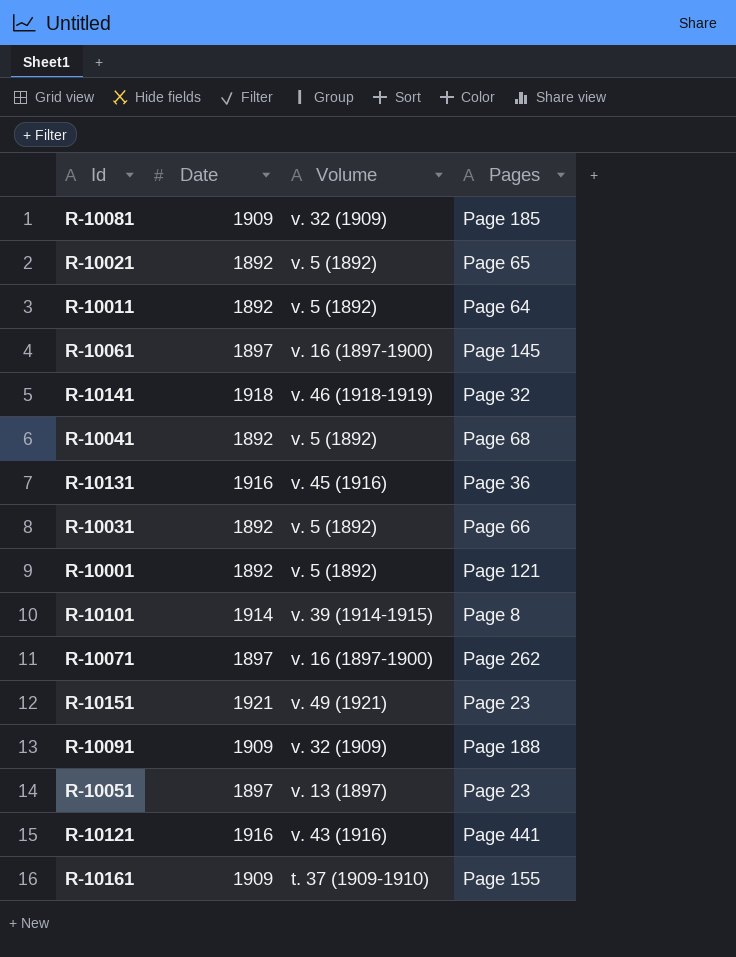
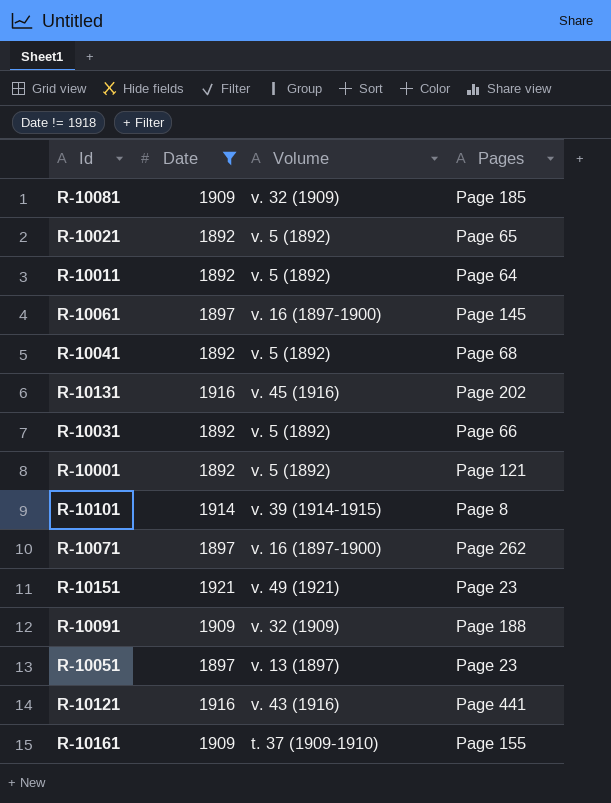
filter: none -> Date != 1918
R-10131 | Pages: Page 36 -> Page 202

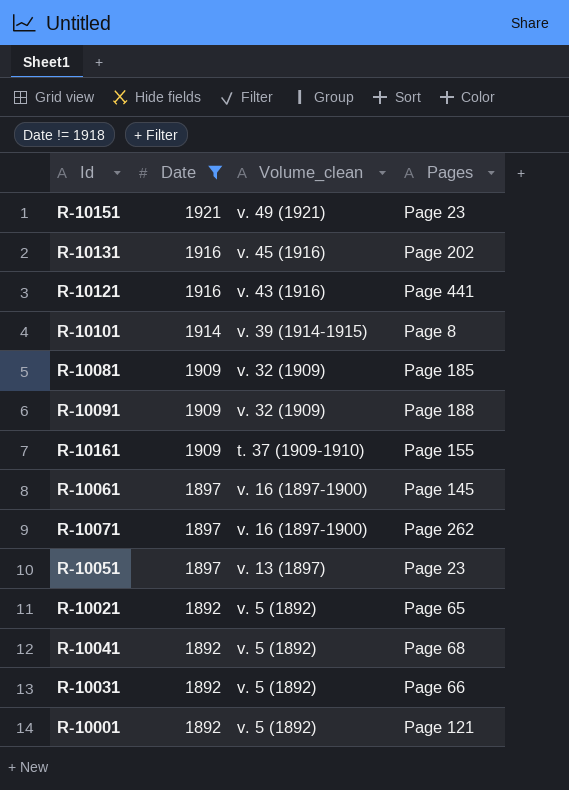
row order: none -> Date descending
column name: Volume -> Volume_clean
row R-10011: 1892 | v. 5 (1892) | Page 64 -> none

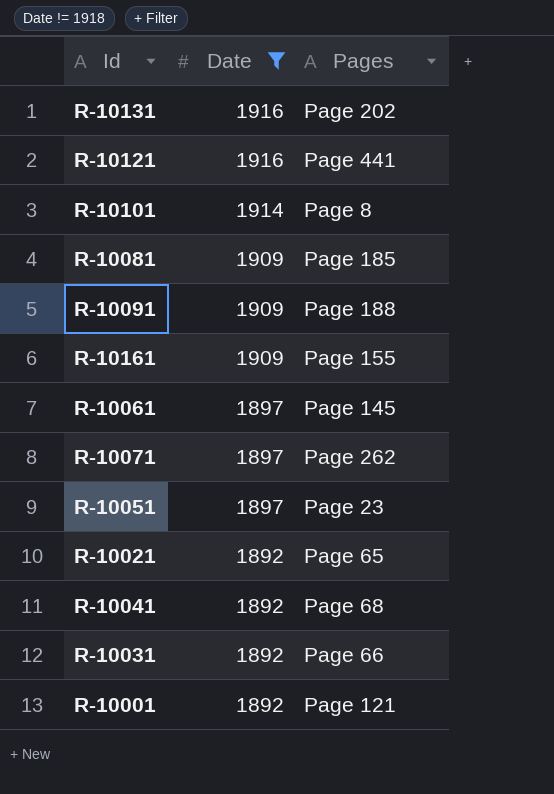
column Volume_clean | position: 3 -> none
row R-10151: 1921 | v. 49 (1921) | Page 23 -> none

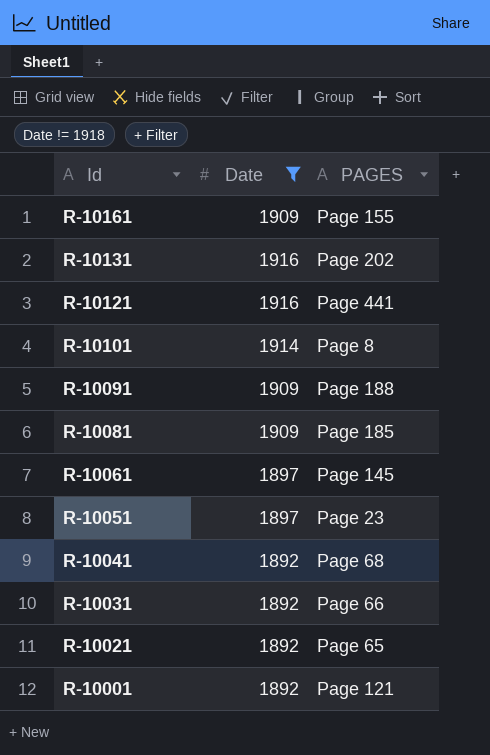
row order: Date descending -> Id descending
column name: Pages -> PAGES
row R-10071: 1897 | Page 262 -> none

